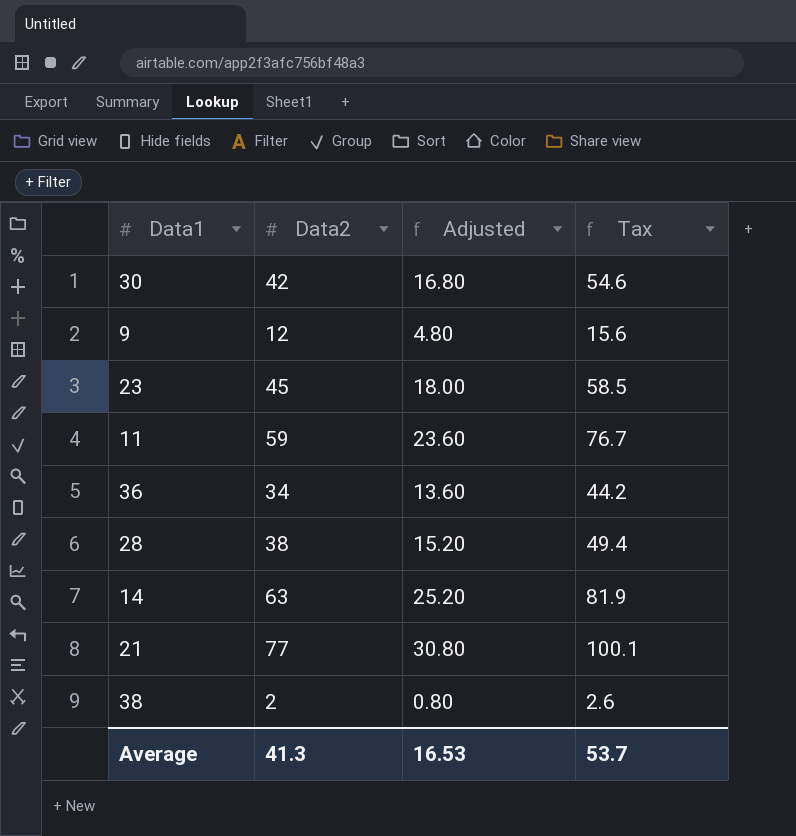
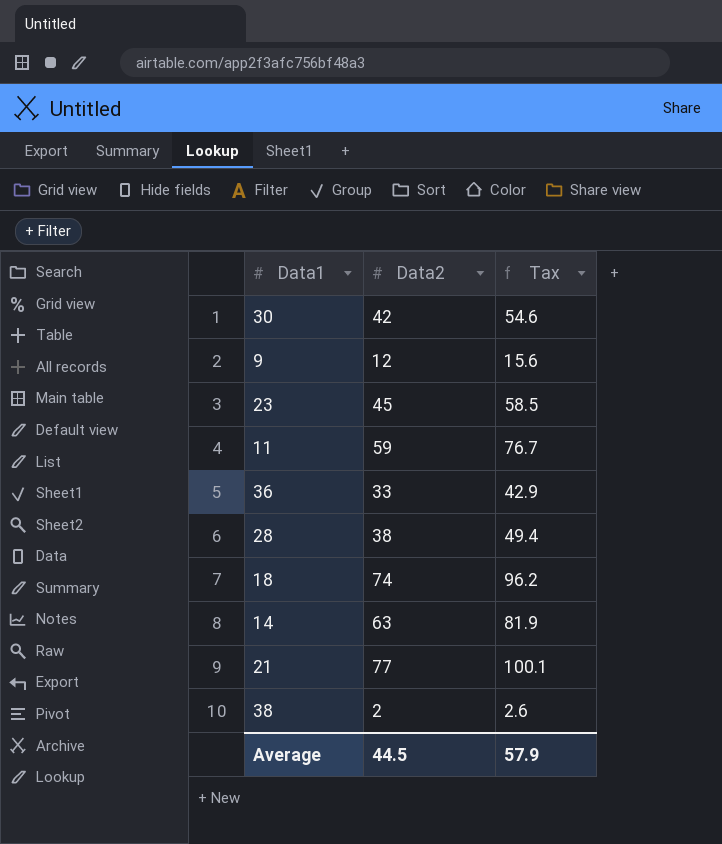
column Adjusted | formula: [Data2] * 0.4 -> none
36 | Data2: 34 -> 33
36 | Tax: 44.2 -> 42.9
row 18: none -> 74 | 96.2
Average | Data2: 41.3 -> 44.5
Average | Tax: 53.7 -> 57.9

